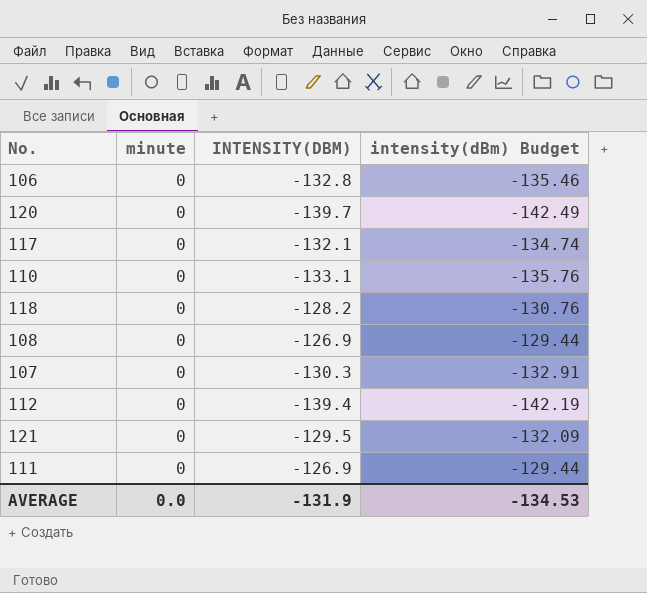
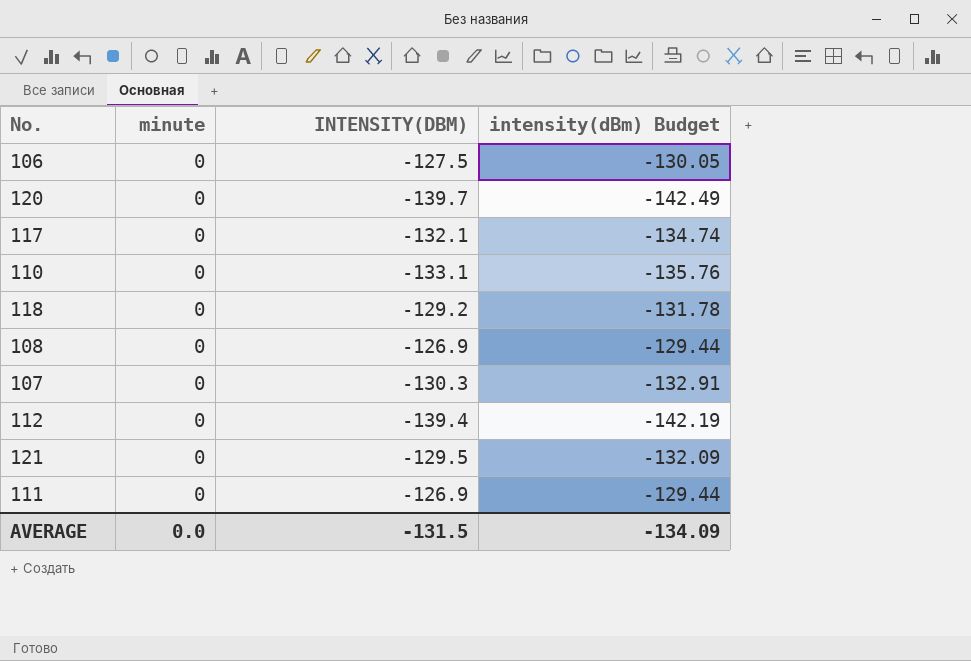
106 | INTENSITY(DBM): -132.8 -> -127.5
106 | intensity(dBm) Budget: -135.46 -> -130.05
118 | INTENSITY(DBM): -128.2 -> -129.2
118 | intensity(dBm) Budget: -130.76 -> -131.78
AVERAGE | INTENSITY(DBM): -131.9 -> -131.5
AVERAGE | intensity(dBm) Budget: -134.53 -> -134.09

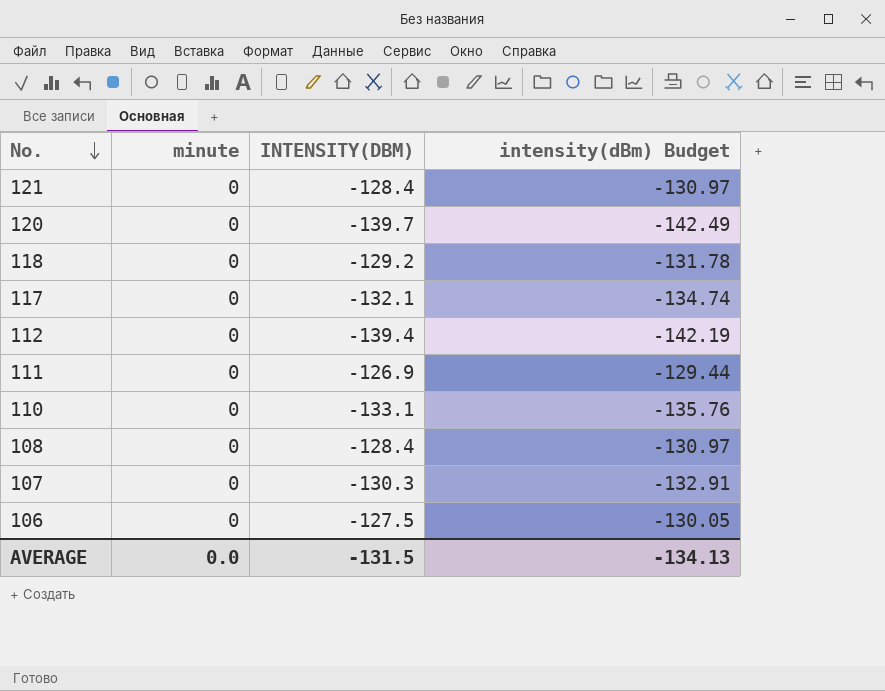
row order: none -> No. descending
121 | INTENSITY(DBM): -129.5 -> -128.4
121 | intensity(dBm) Budget: -132.09 -> -130.97
108 | INTENSITY(DBM): -126.9 -> -128.4
108 | intensity(dBm) Budget: -129.44 -> -130.97
AVERAGE | intensity(dBm) Budget: -134.09 -> -134.13

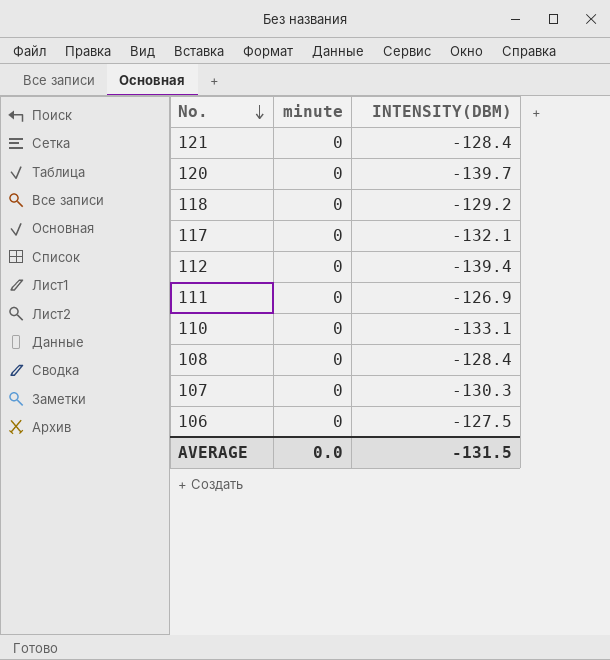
column intensity(dBm) Budget | formula: [INTENSITY(DBM)] * 1.02 -> none

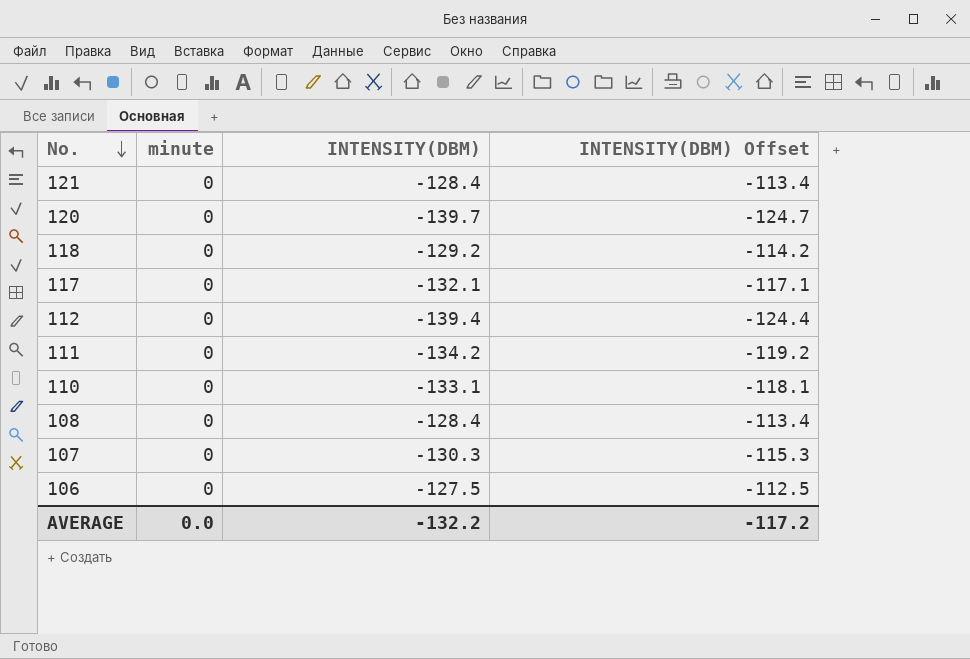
column INTENSITY(DBM) Offset | formula: none -> [INTENSITY(DBM)] + 15
111 | INTENSITY(DBM): -126.9 -> -134.2
AVERAGE | INTENSITY(DBM): -131.5 -> -132.2

